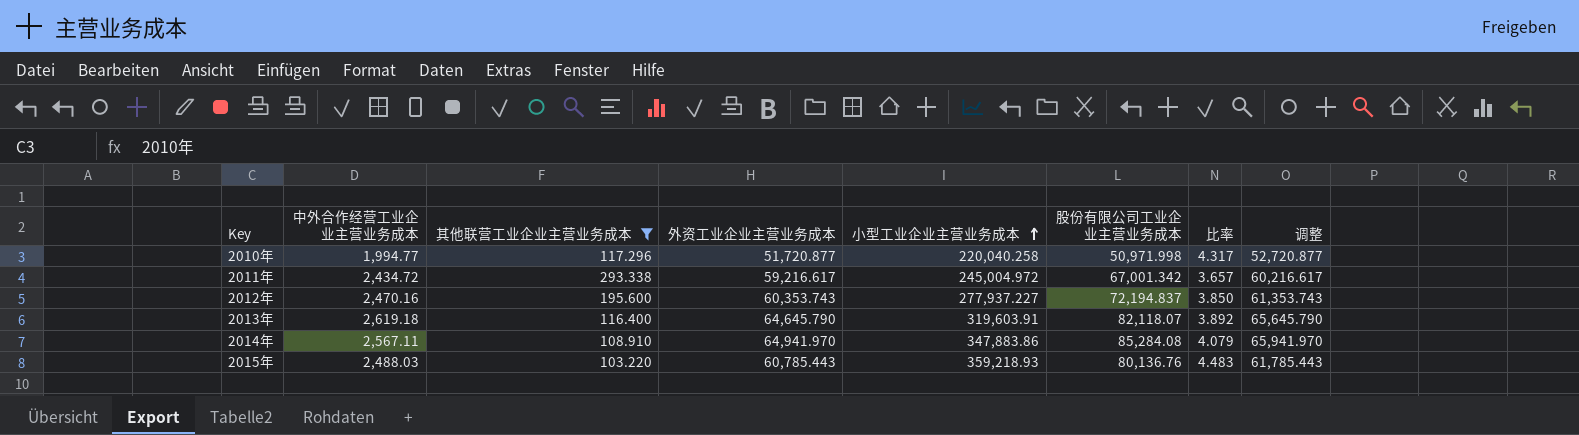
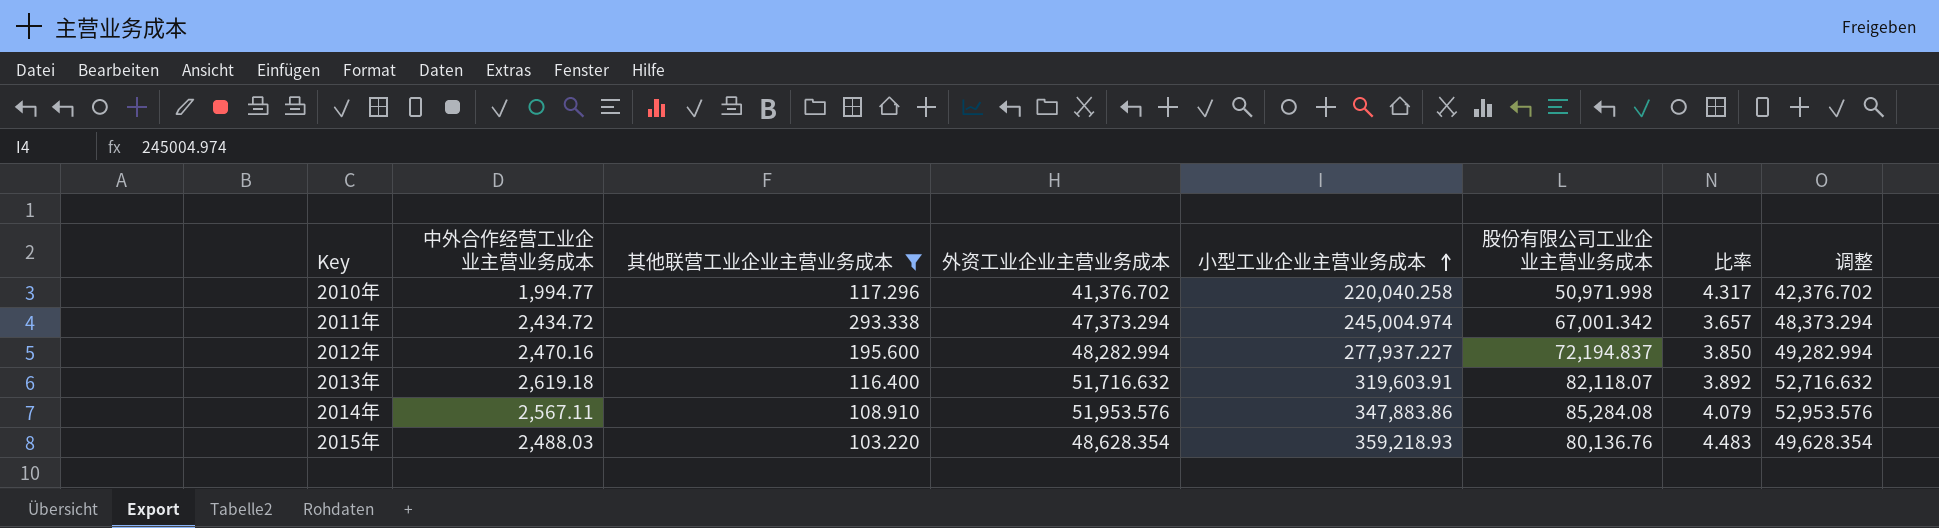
2010年 | 外资工业企业主营业务成本: 51,720.877 -> 41,376.702
2010年 | 调整: 52,720.877 -> 42,376.702
2011年 | 外资工业企业主营业务成本: 59,216.617 -> 47,373.294
2011年 | 小型工业企业主营业务成本: 245,004.972 -> 245,004.974
2011年 | 调整: 60,216.617 -> 48,373.294
2012年 | 外资工业企业主营业务成本: 60,353.743 -> 48,282.994
2012年 | 调整: 61,353.743 -> 49,282.994
2013年 | 外资工业企业主营业务成本: 64,645.790 -> 51,716.632
2013年 | 调整: 65,645.790 -> 52,716.632
2014年 | 外资工业企业主营业务成本: 64,941.970 -> 51,953.576
2014年 | 调整: 65,941.970 -> 52,953.576
2015年 | 外资工业企业主营业务成本: 60,785.443 -> 48,628.354
2015年 | 调整: 61,785.443 -> 49,628.354

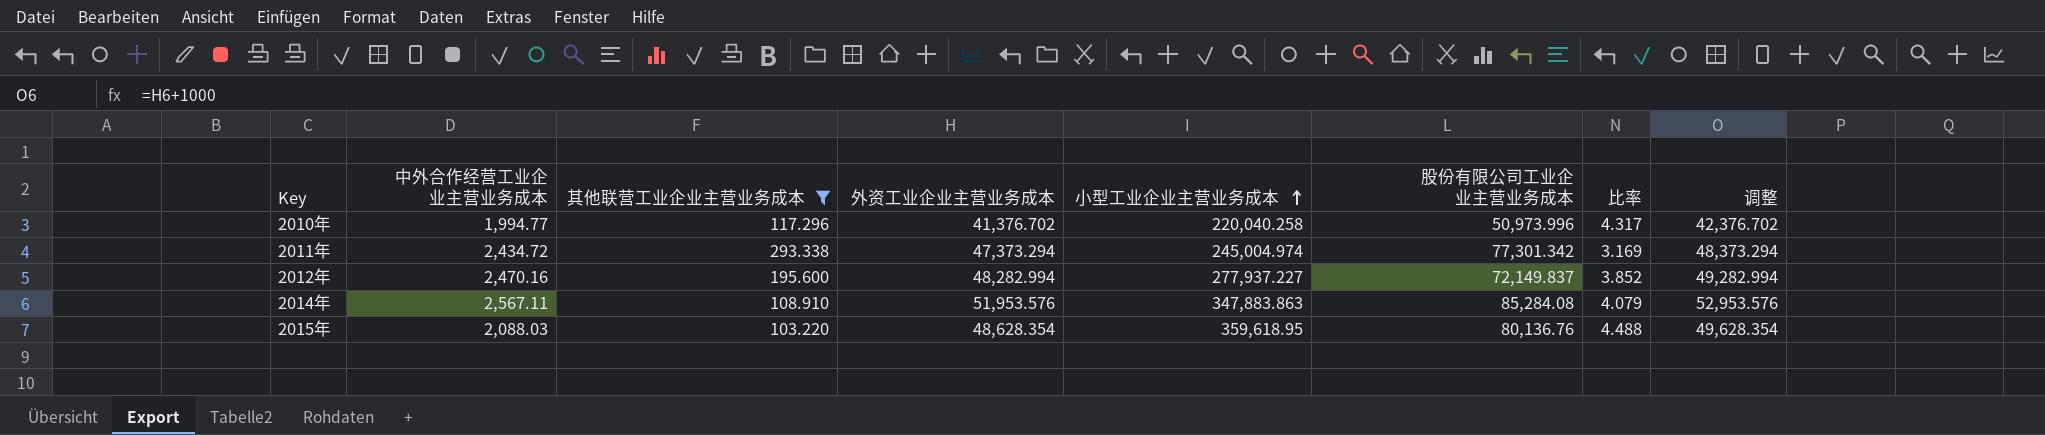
row 2013年: 2,619.18 | 116.400 | 51,716.632 | 319,603.91 | 82,118.07 | 3.892 | 52,716.632 -> none
2010年 | 股份有限公司工业企业主营业务成本: 50,971.998 -> 50,973.996
2011年 | 股份有限公司工业企业主营业务成本: 67,001.342 -> 77,301.342
2011年 | 比率: 3.657 -> 3.169
2012年 | 股份有限公司工业企业主营业务成本: 72,194.837 -> 72,149.837
2012年 | 比率: 3.850 -> 3.852
2014年 | 小型工业企业主营业务成本: 347,883.86 -> 347,883.863
2015年 | 中外合作经营工业企业主营业务成本: 2,488.03 -> 2,088.03
2015年 | 小型工业企业主营业务成本: 359,218.93 -> 359,618.95
2015年 | 比率: 4.483 -> 4.488

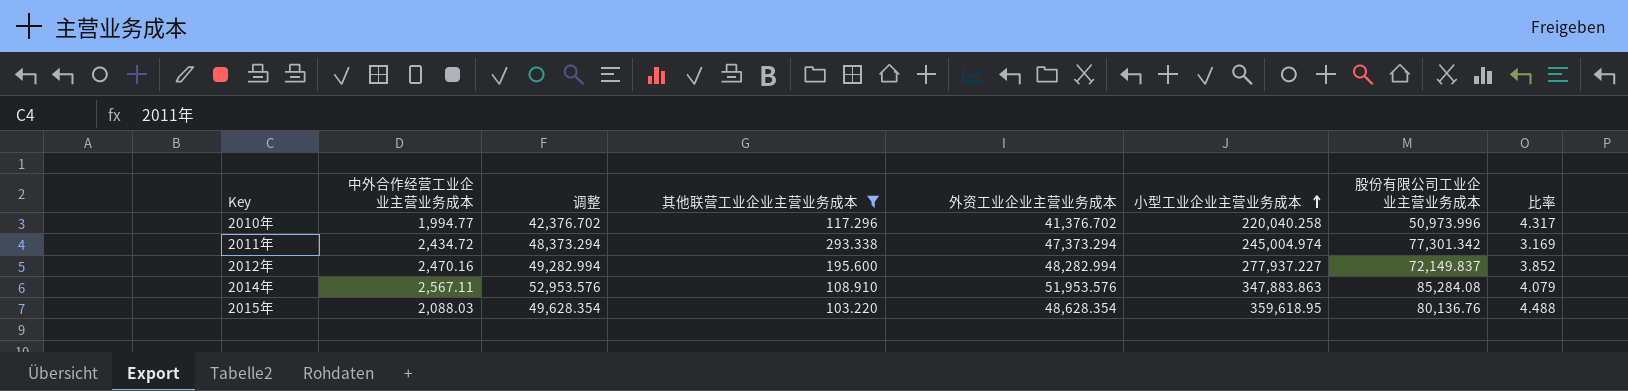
column 调整 | position: 8 -> 3

